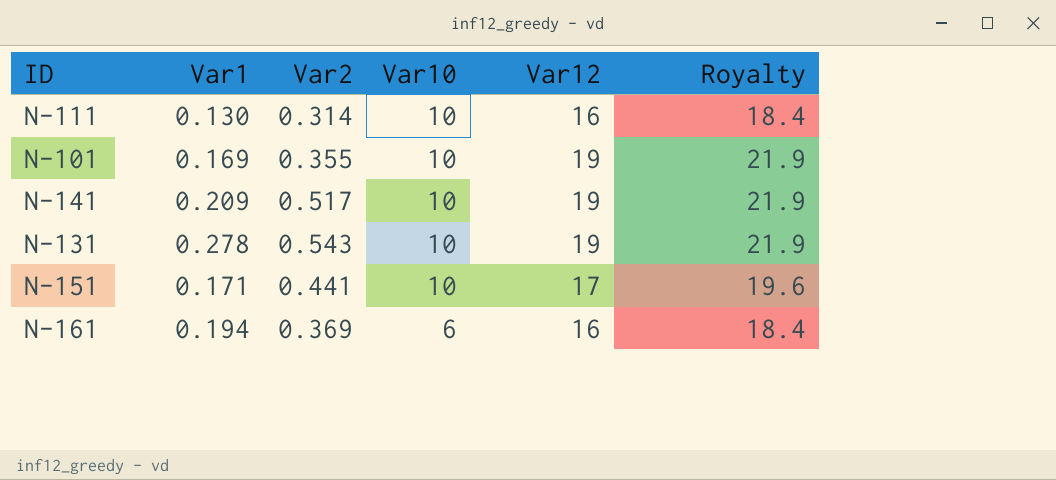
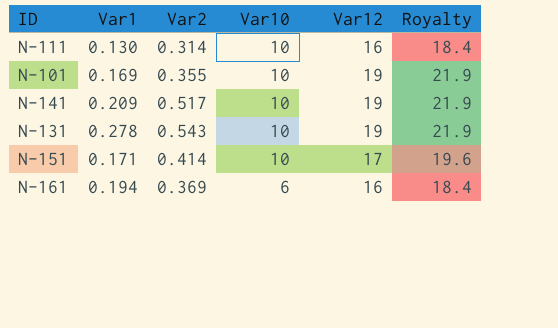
N-151 | Var2: 0.441 -> 0.414

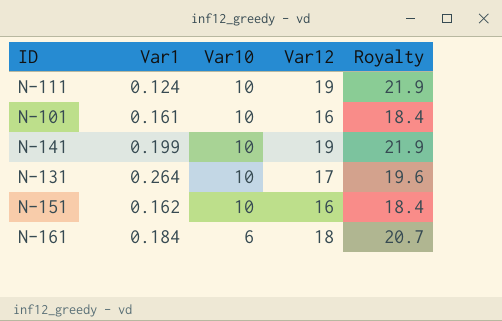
column Var2 | position: 3 -> none
N-111 | Var1: 0.130 -> 0.124
N-111 | Var12: 16 -> 19
N-111 | Royalty: 18.4 -> 21.9
N-101 | Var1: 0.169 -> 0.161
N-101 | Var12: 19 -> 16
N-101 | Royalty: 21.9 -> 18.4
N-141 | Var1: 0.209 -> 0.199
N-131 | Var1: 0.278 -> 0.264
N-131 | Var12: 19 -> 17
N-131 | Royalty: 21.9 -> 19.6
N-151 | Var1: 0.171 -> 0.162
N-151 | Var12: 17 -> 16
N-151 | Royalty: 19.6 -> 18.4
N-161 | Var1: 0.194 -> 0.184
N-161 | Var12: 16 -> 18
N-161 | Royalty: 18.4 -> 20.7

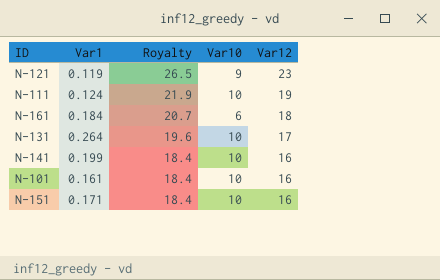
row order: Var10 descending -> Royalty descending
column Royalty | position: 5 -> 3
row N-121: none -> 0.119 | 26.5 | 9 | 23
N-141 | Royalty: 21.9 -> 18.4
N-141 | Var12: 19 -> 16
N-151 | Var1: 0.162 -> 0.171

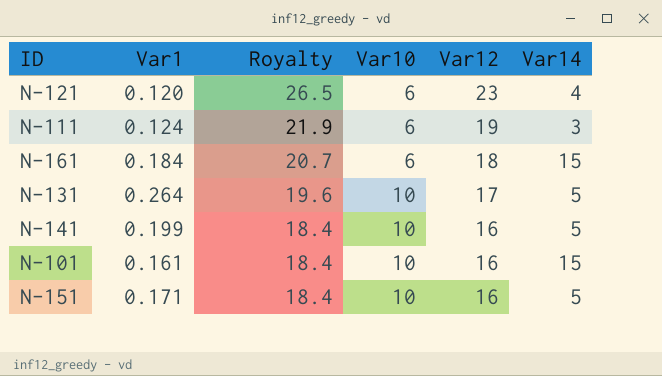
column Var14 | position: none -> 6
N-121 | Var1: 0.119 -> 0.120
N-121 | Var10: 9 -> 6
N-111 | Var10: 10 -> 6

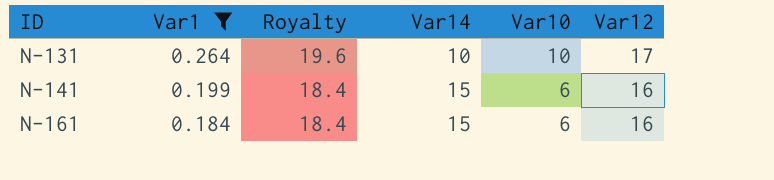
filter: none -> Var1 >= 0.184
row order: Royalty descending -> ID ascending
column Var14 | position: 6 -> 4
N-131 | Var14: 5 -> 10
N-141 | Var14: 5 -> 15
N-141 | Var10: 10 -> 6
N-161 | Royalty: 20.7 -> 18.4
N-161 | Var12: 18 -> 16

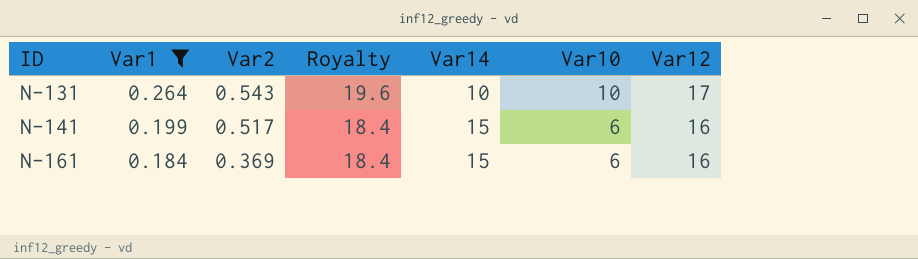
column Var2 | position: none -> 3

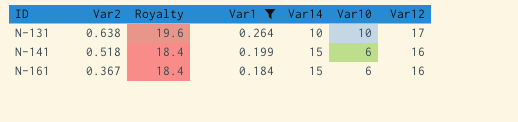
column Var1 | position: 2 -> 4
N-131 | Var2: 0.543 -> 0.638
N-141 | Var2: 0.517 -> 0.518
N-161 | Var2: 0.369 -> 0.367

